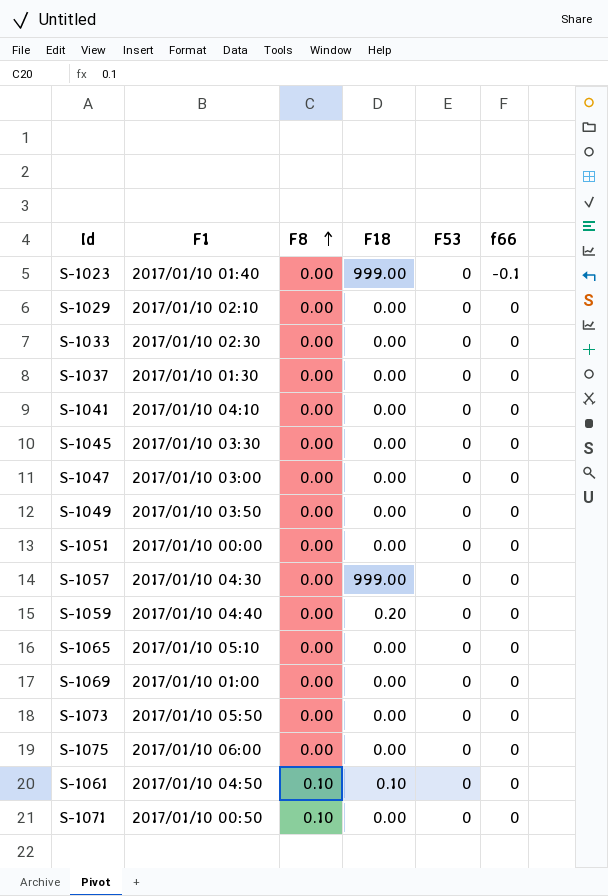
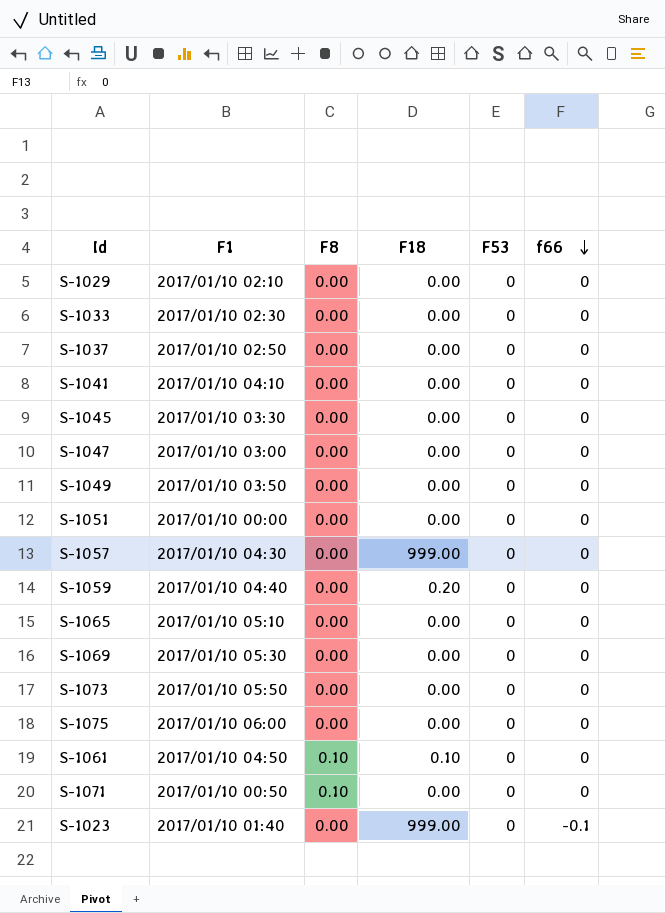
row order: F8 ascending -> f66 descending
S-1037 | F1: 2017/01/10 01:30 -> 2017/01/10 02:50
S-1069 | F1: 2017/01/10 01:00 -> 2017/01/10 05:30

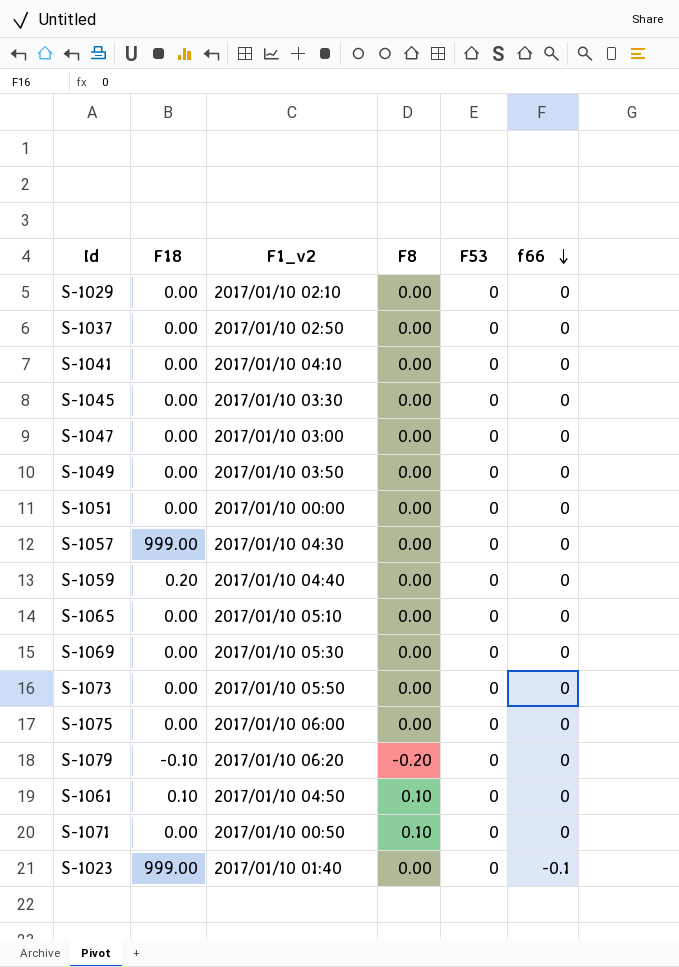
column F18 | position: 4 -> 2
column name: F1 -> F1_v2
row S-1033: 2017/01/10 02:30 | 0.00 | 0.00 | 0 | 0 -> none
row S-1079: none -> -0.10 | 2017/01/10 06:20 | -0.20 | 0 | 0

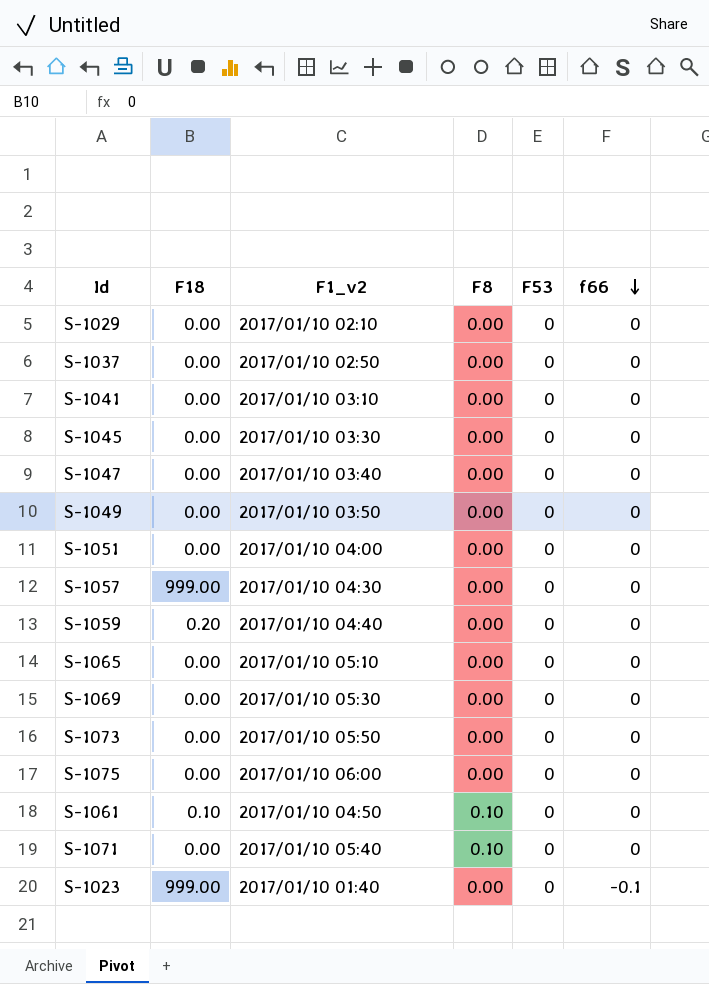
row S-1079: -0.10 | 2017/01/10 06:20 | -0.20 | 0 | 0 -> none
S-1041 | F1_v2: 2017/01/10 04:10 -> 2017/01/10 03:10
S-1047 | F1_v2: 2017/01/10 03:00 -> 2017/01/10 03:40
S-1051 | F1_v2: 2017/01/10 00:00 -> 2017/01/10 04:00
S-1071 | F1_v2: 2017/01/10 00:50 -> 2017/01/10 05:40

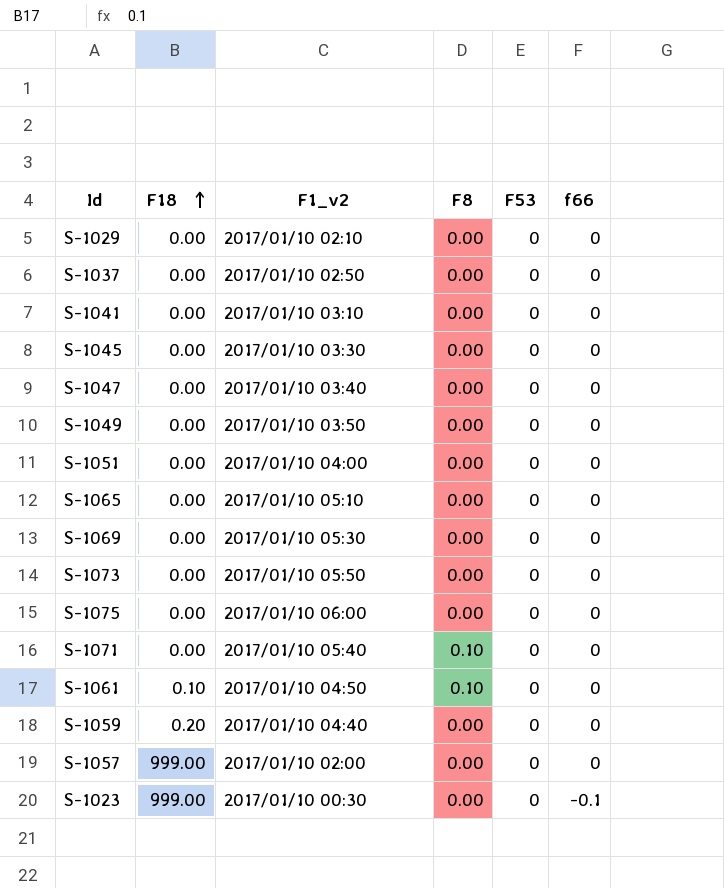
row order: f66 descending -> F18 ascending
S-1057 | F1_v2: 2017/01/10 04:30 -> 2017/01/10 02:00
S-1023 | F1_v2: 2017/01/10 01:40 -> 2017/01/10 00:30

